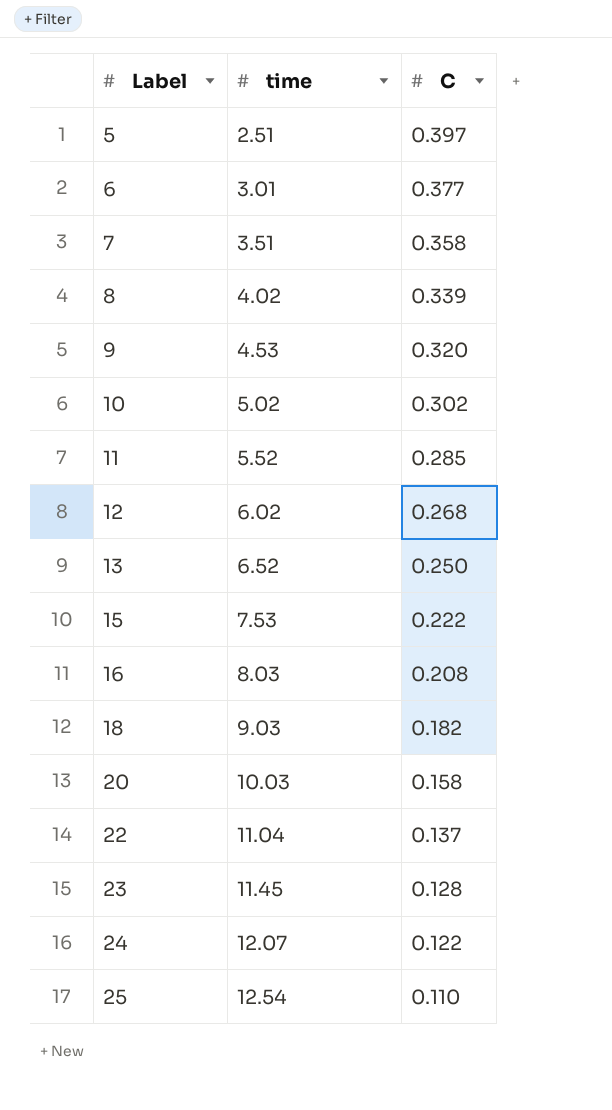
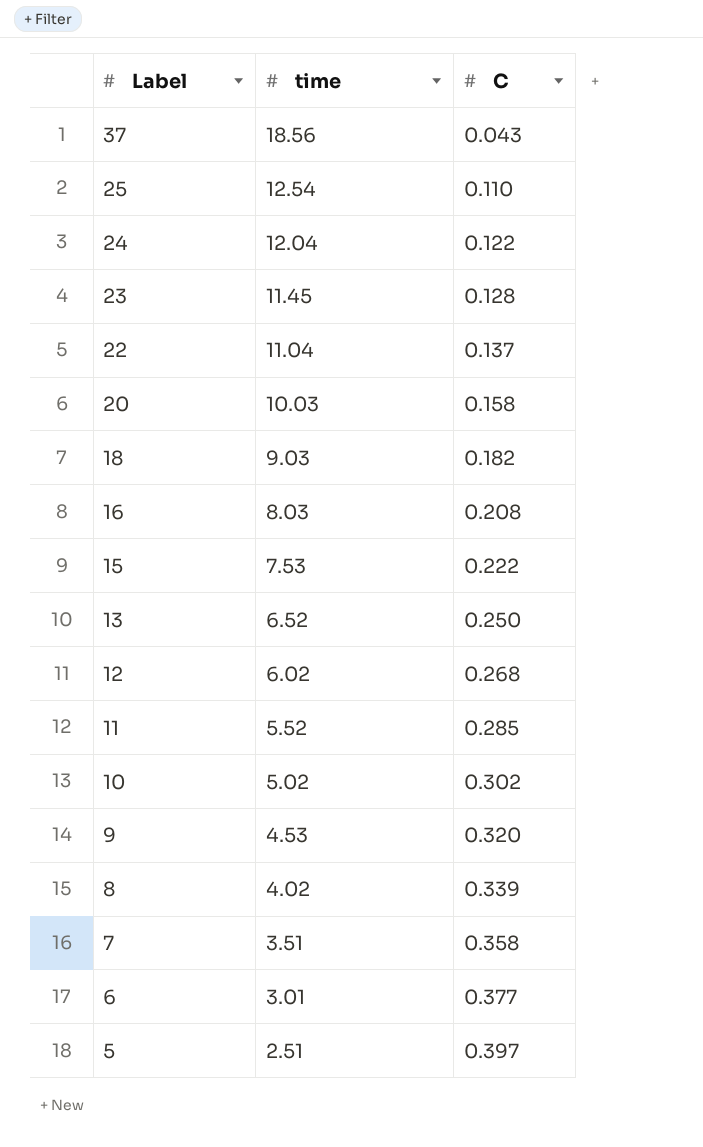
row order: Label ascending -> Label descending
row 37: none -> 18.56 | 0.043
24 | time: 12.07 -> 12.04

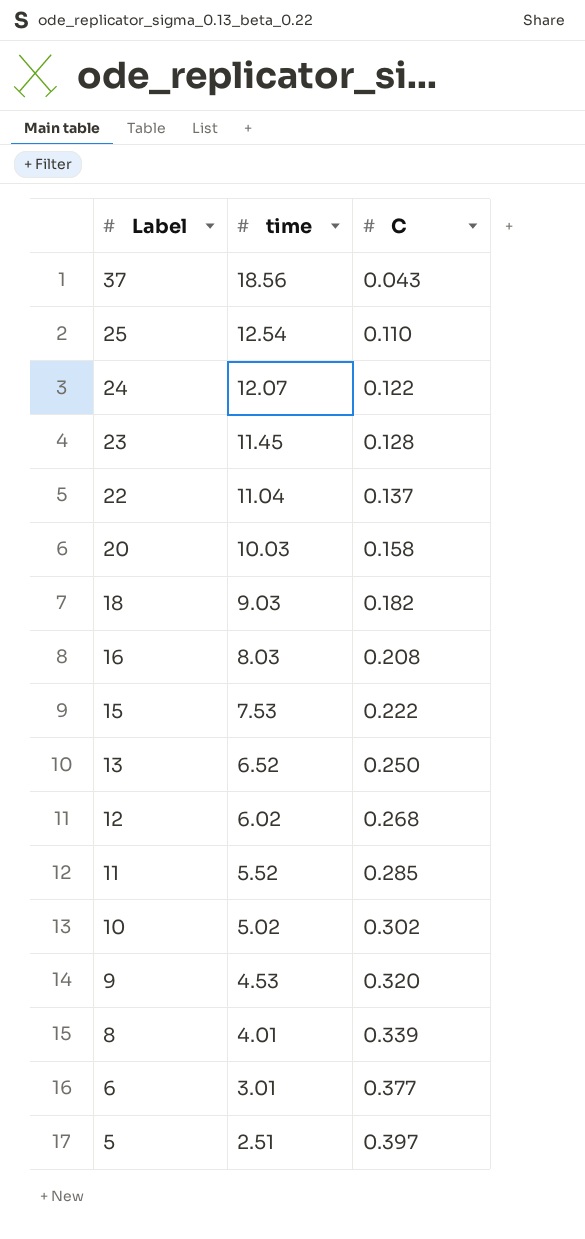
row 7: 3.51 | 0.358 -> none
24 | time: 12.04 -> 12.07
8 | time: 4.02 -> 4.01

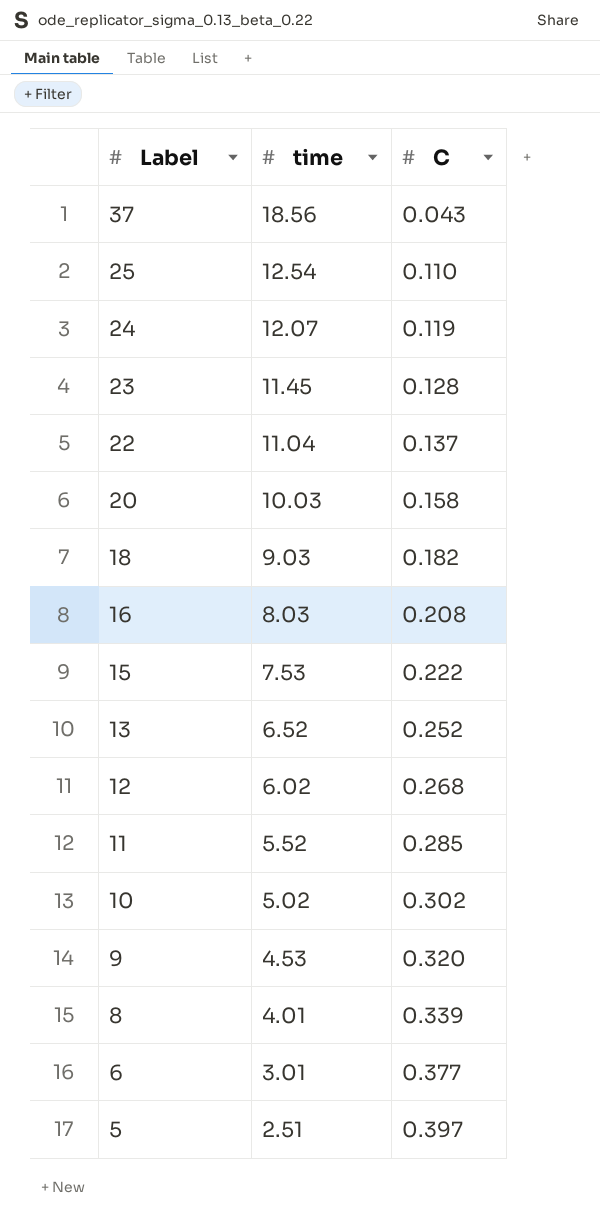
24 | C: 0.122 -> 0.119
13 | C: 0.250 -> 0.252

